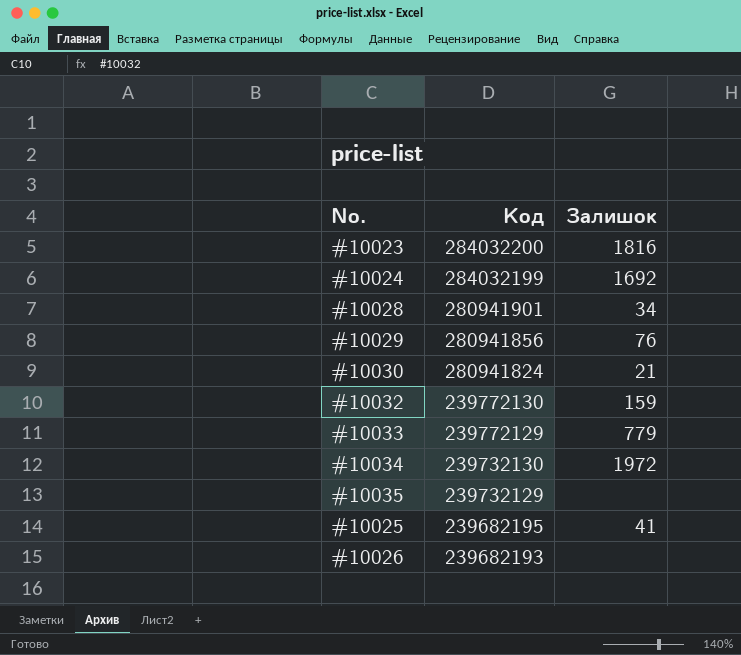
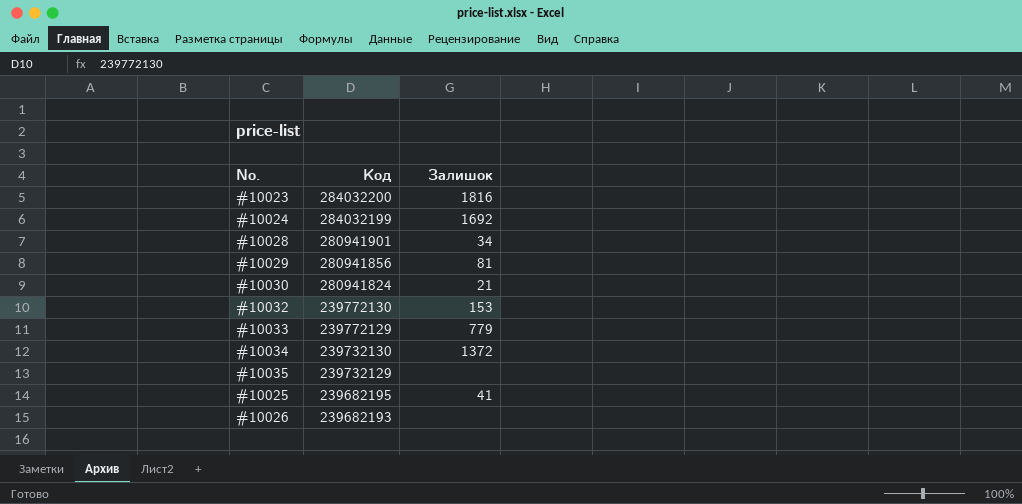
#10029 | Залишок: 76 -> 81
#10032 | Залишок: 159 -> 153
#10034 | Залишок: 1972 -> 1372

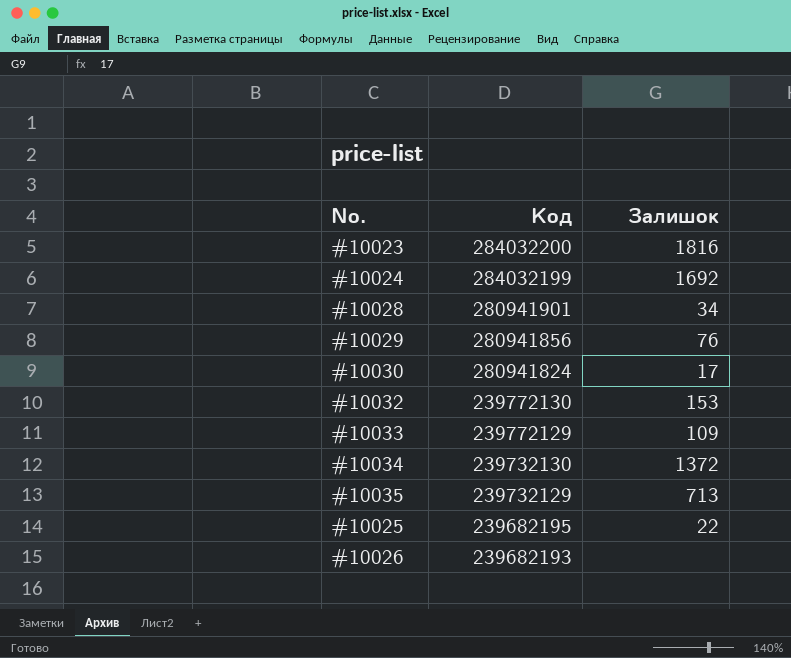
#10029 | Залишок: 81 -> 76
#10030 | Залишок: 21 -> 17
#10033 | Залишок: 779 -> 109
#10035 | Залишок: none -> 713
#10025 | Залишок: 41 -> 22

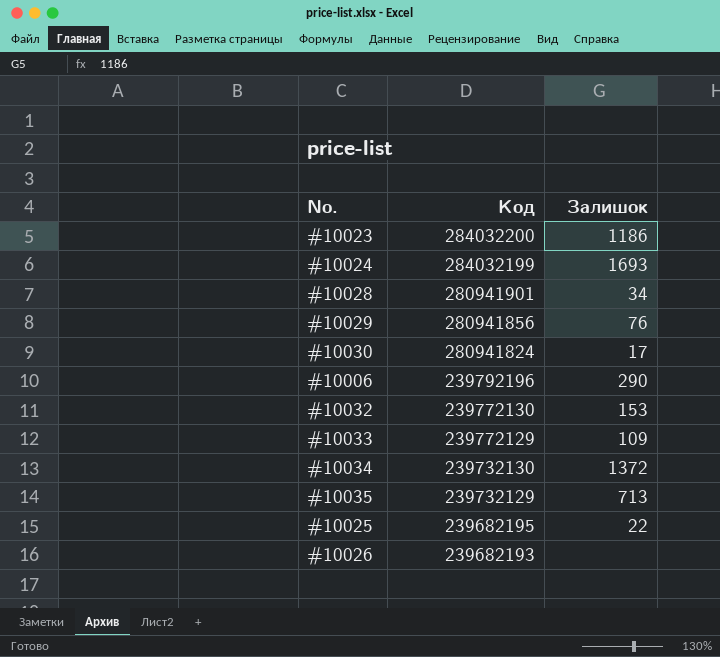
#10023 | Залишок: 1816 -> 1186
#10024 | Залишок: 1692 -> 1693
row #10006: none -> 239792196 | 290

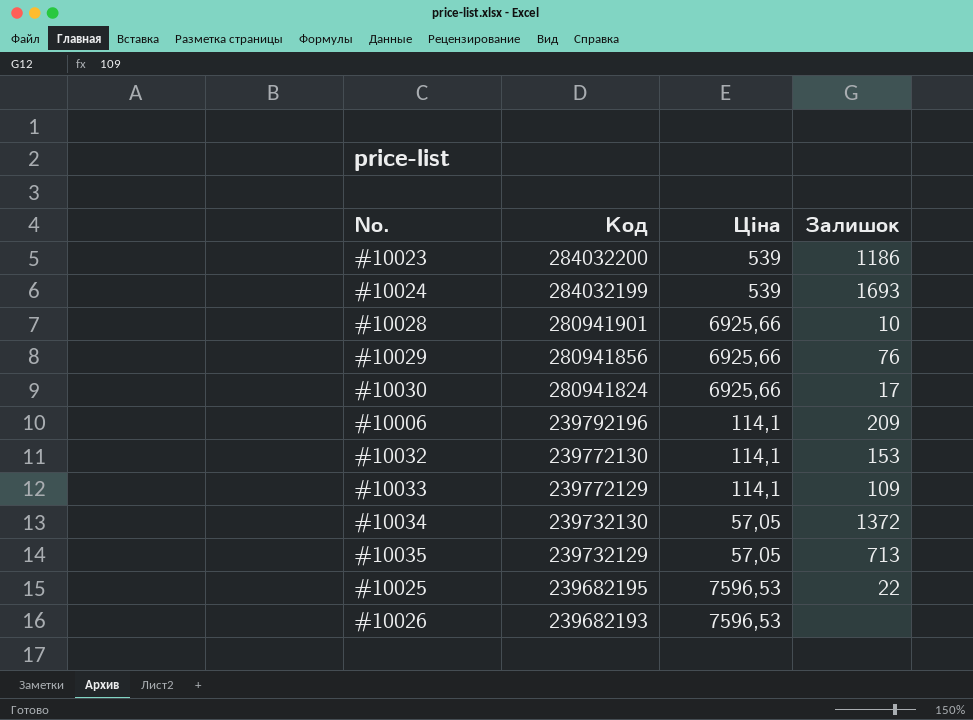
column Ціна | position: none -> 3
#10028 | Залишок: 34 -> 10
#10006 | Залишок: 290 -> 209

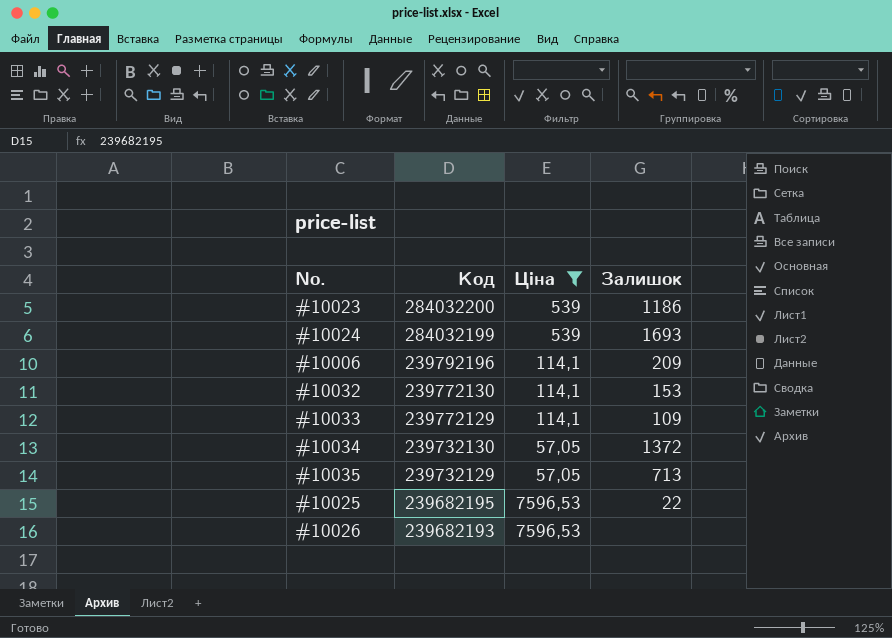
filter: none -> Ціна != 6925,66

